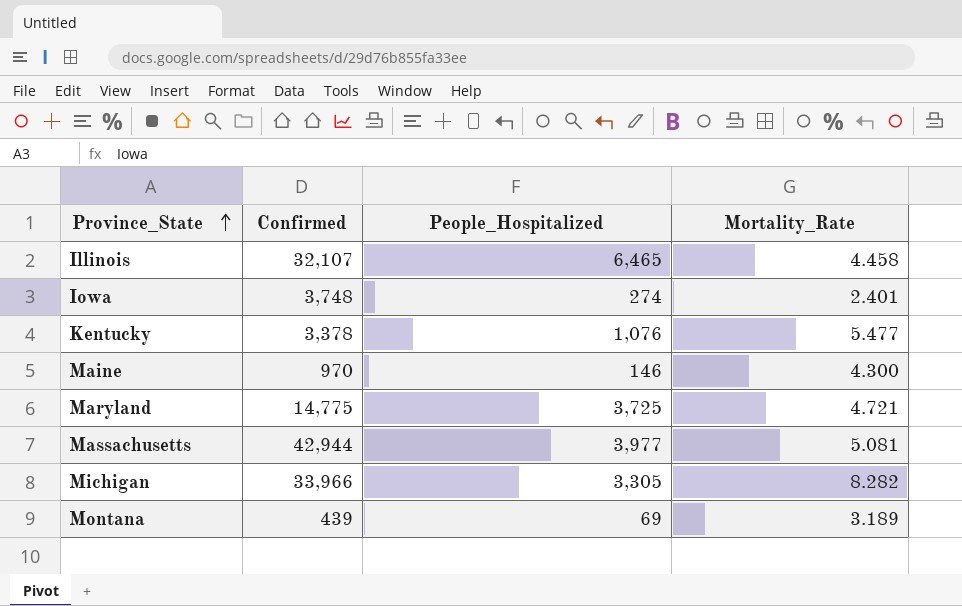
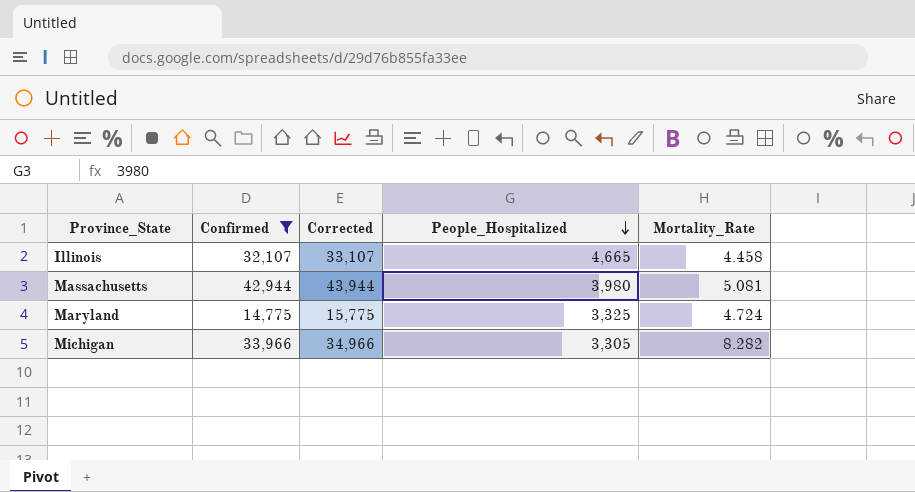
filter: none -> Confirmed >= 14,775
row order: Province_State ascending -> People_Hospitalized descending
column Corrected | formula: none -> [Confirmed] + 1000
Illinois | People_Hospitalized: 6,465 -> 4,665
Massachusetts | People_Hospitalized: 3,977 -> 3,980
Maryland | People_Hospitalized: 3,725 -> 3,325
Maryland | Mortality_Rate: 4.721 -> 4.724

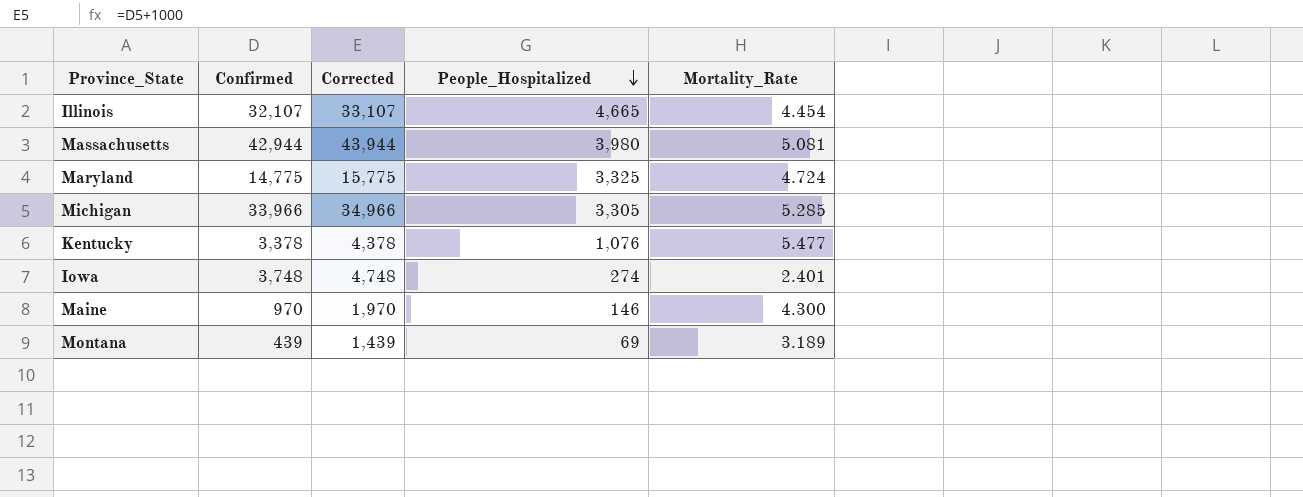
filter: Confirmed >= 14,775 -> none
Illinois | Mortality_Rate: 4.458 -> 4.454
Michigan | Mortality_Rate: 8.282 -> 5.285

